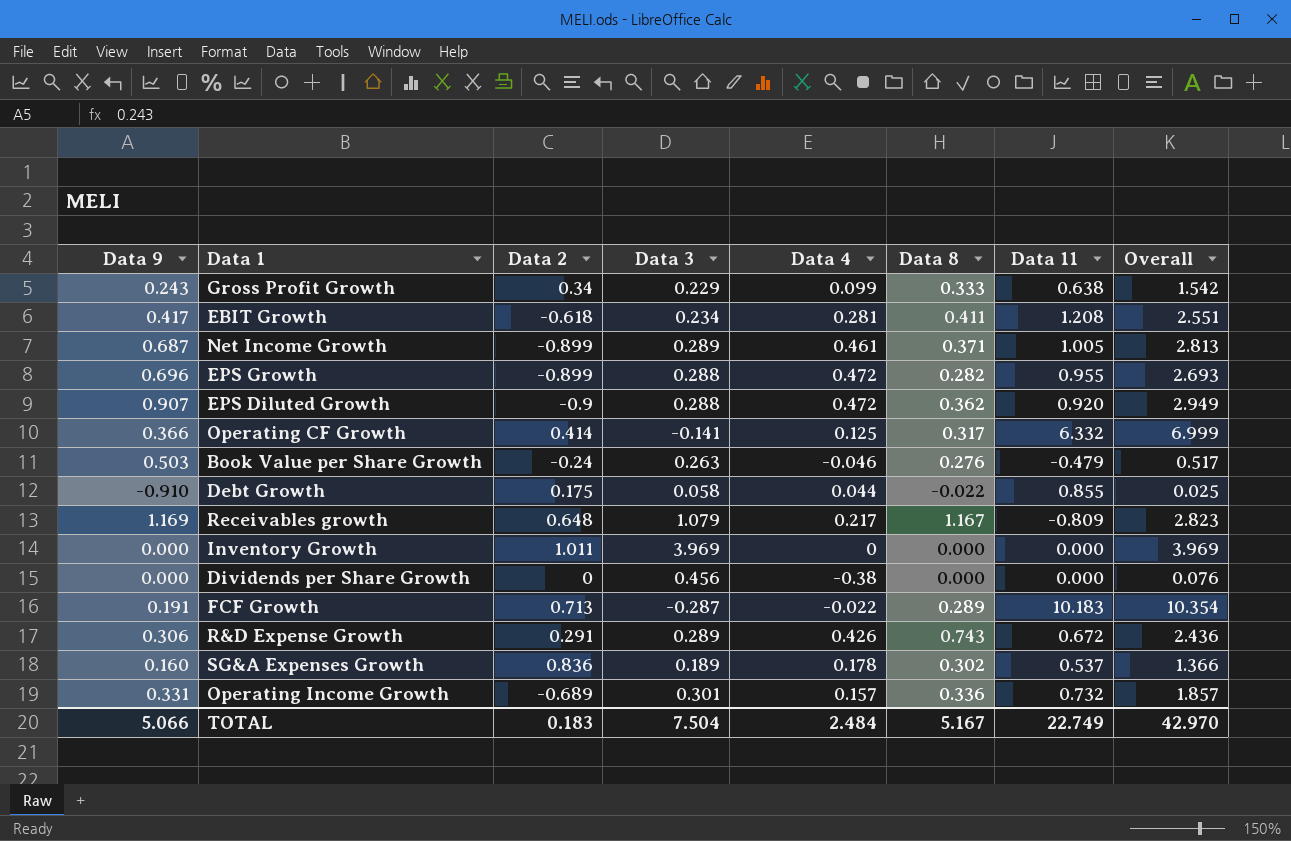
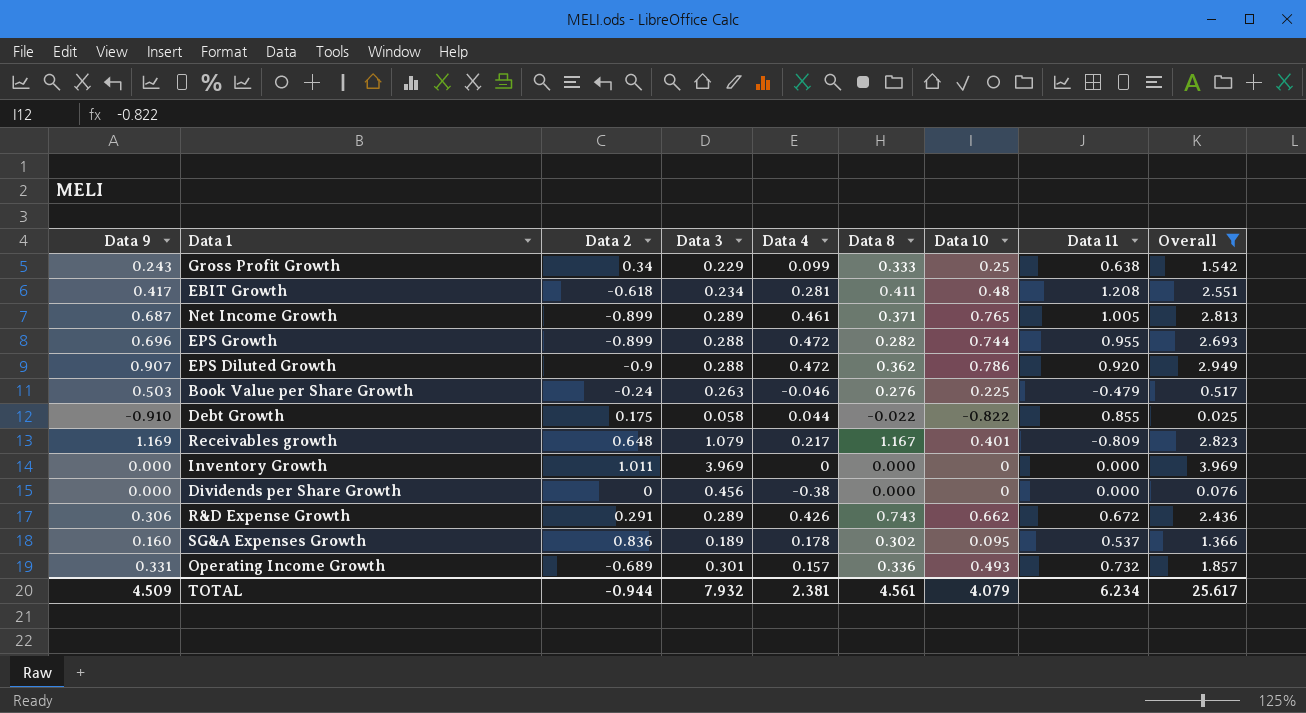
filter: none -> Overall <= 3.969
column Data 10 | position: none -> 7
TOTAL | Data 9: 5.066 -> 4.509
TOTAL | Data 2: 0.183 -> -0.944
TOTAL | Data 3: 7.504 -> 7.932
TOTAL | Data 4: 2.484 -> 2.381
TOTAL | Data 8: 5.167 -> 4.561
TOTAL | Data 11: 22.749 -> 6.234
TOTAL | Overall: 42.970 -> 25.617

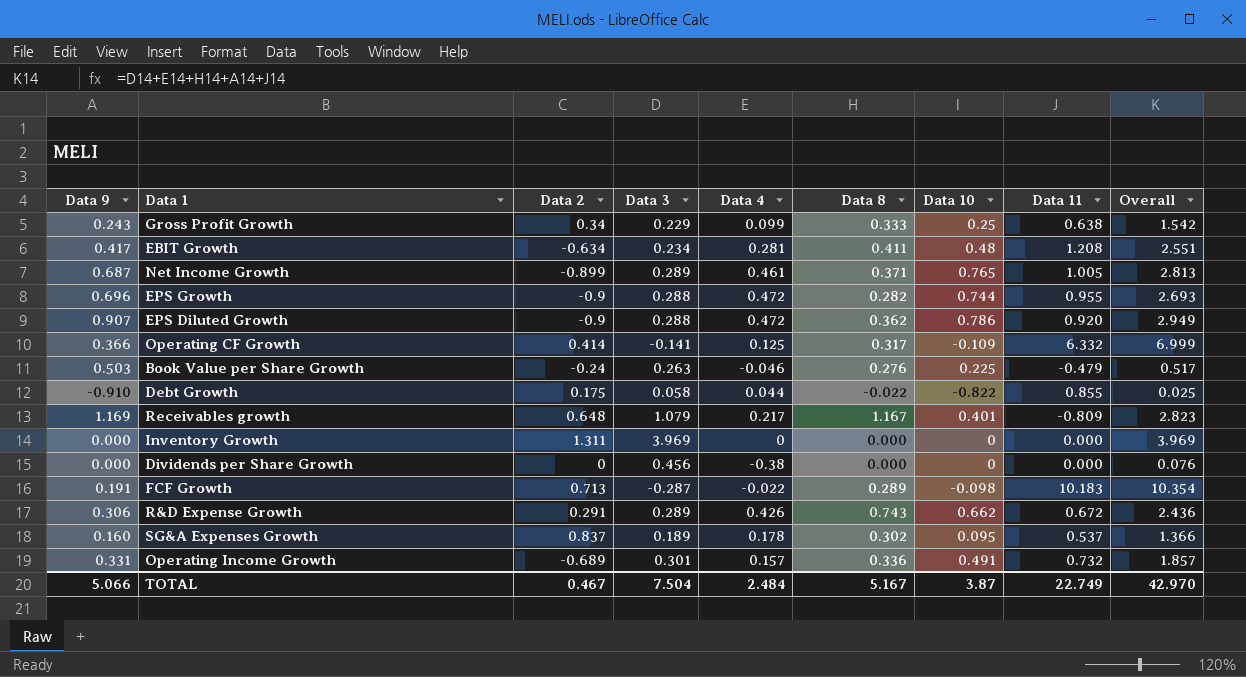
filter: Overall <= 3.969 -> none
EBIT Growth | Data 2: -0.618 -> -0.634
EPS Growth | Data 2: -0.899 -> -0.9
Inventory Growth | Data 2: 1.011 -> 1.311
SG&A Expenses Growth | Data 2: 0.836 -> 0.837
Operating Income Growth | Data 10: 0.493 -> 0.491
TOTAL | Data 9: 4.509 -> 5.066
TOTAL | Data 2: -0.944 -> 0.467
TOTAL | Data 3: 7.932 -> 7.504
TOTAL | Data 4: 2.381 -> 2.484
TOTAL | Data 8: 4.561 -> 5.167
TOTAL | Data 10: 4.079 -> 3.87
TOTAL | Data 11: 6.234 -> 22.749
TOTAL | Overall: 25.617 -> 42.970

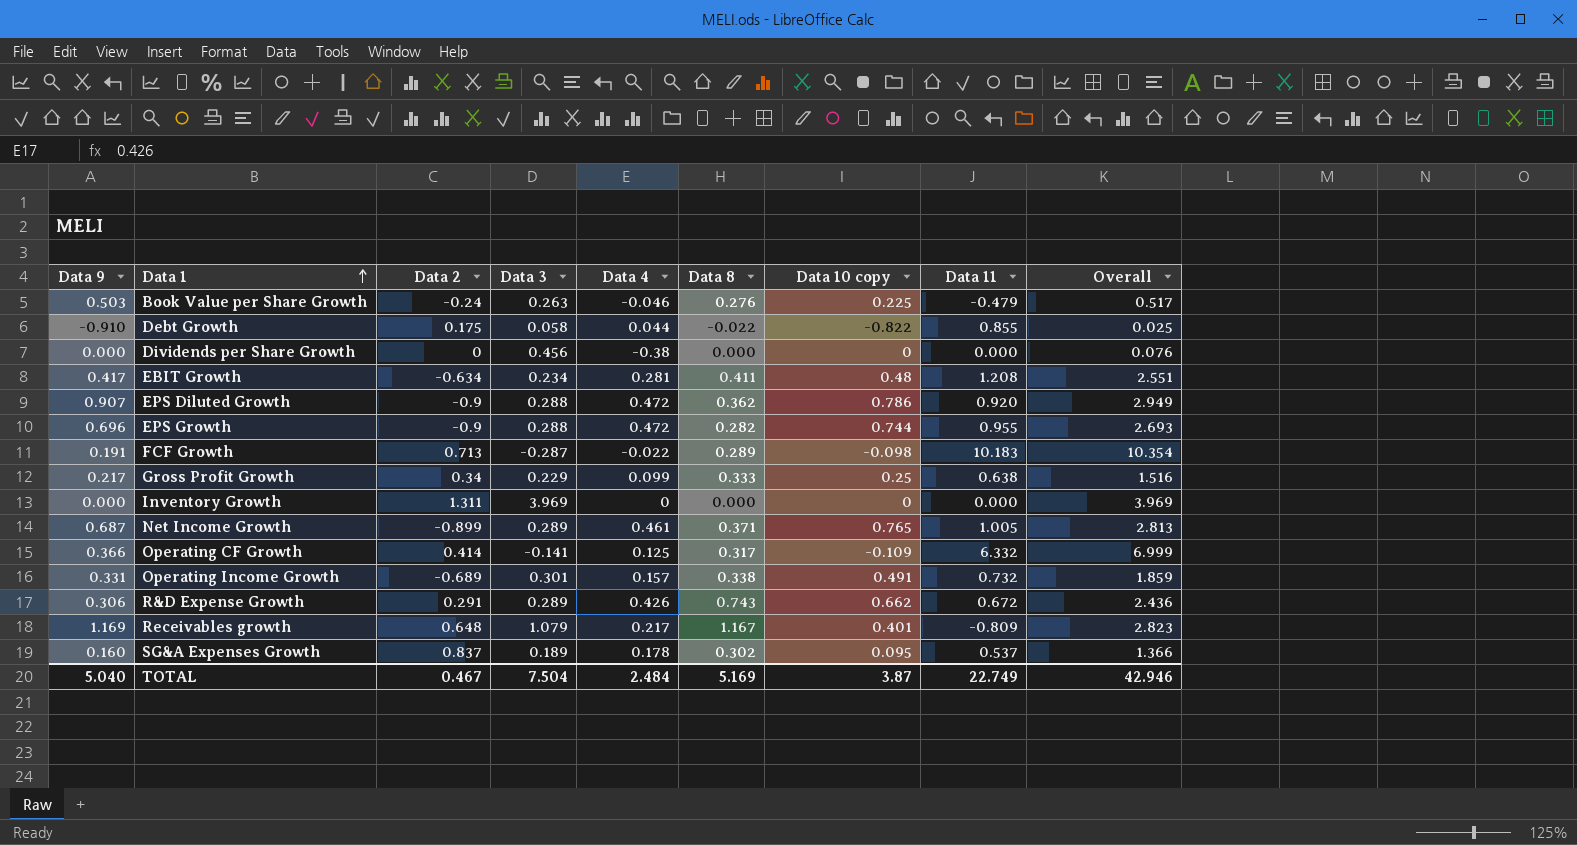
row order: none -> Data 1 ascending
column name: Data 10 -> Data 10 copy
Gross Profit Growth | Data 9: 0.243 -> 0.217
Gross Profit Growth | Overall: 1.542 -> 1.516
Operating Income Growth | Data 8: 0.336 -> 0.338
Operating Income Growth | Overall: 1.857 -> 1.859
TOTAL | Data 9: 5.066 -> 5.040
TOTAL | Data 8: 5.167 -> 5.169
TOTAL | Overall: 42.970 -> 42.946

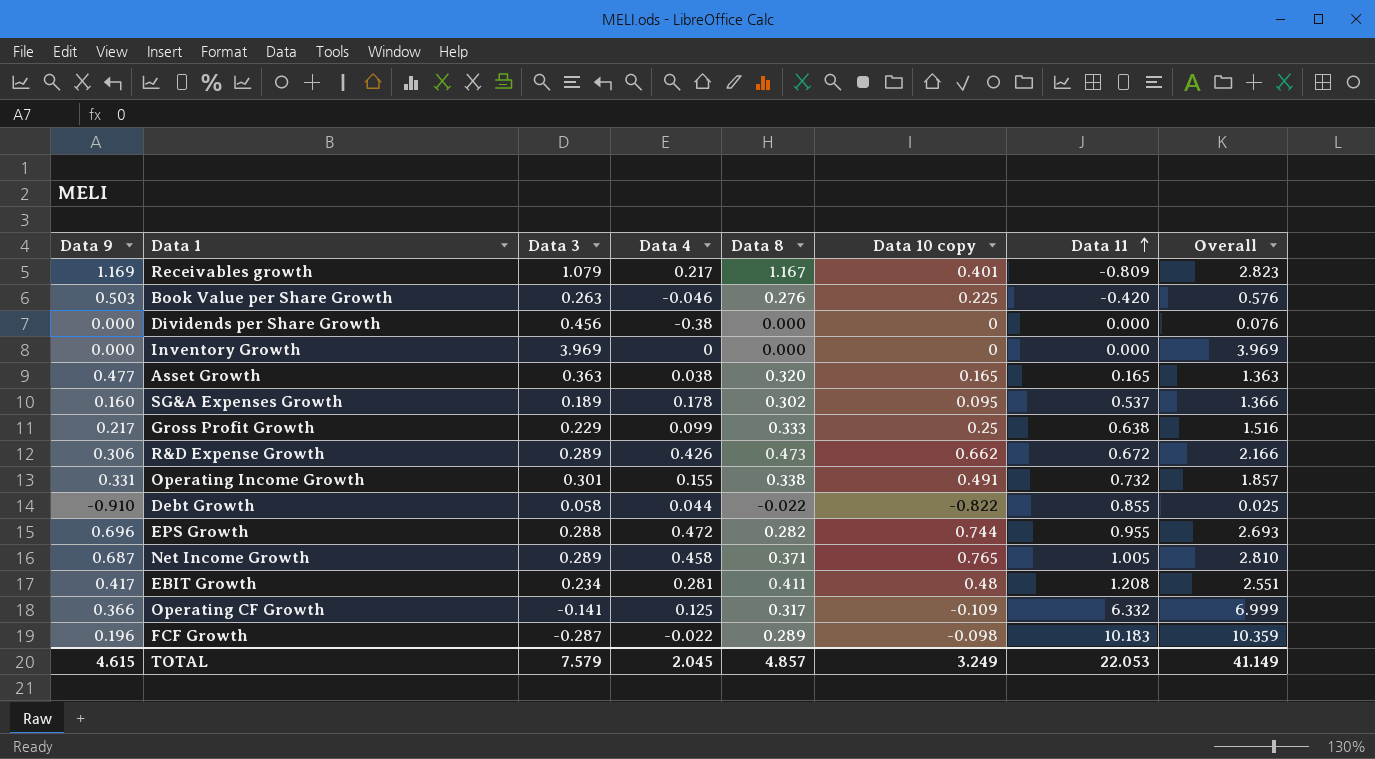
row order: Data 1 ascending -> Data 11 ascending
column Data 2 | position: 3 -> none
row EPS Diluted Growth: 0.907 | -0.9 | 0.288 | 0.472 | 0.362 | 0.786 | 0.920 | 2.949 -> none
Book Value per Share Growth | Data 11: -0.479 -> -0.420
Book Value per Share Growth | Overall: 0.517 -> 0.576
row Asset Growth: none -> 0.477 | 0.363 | 0.038 | 0.320 | 0.165 | 0.165 | 1.363
R&D Expense Growth | Data 8: 0.743 -> 0.473
R&D Expense Growth | Overall: 2.436 -> 2.166
Operating Income Growth | Data 4: 0.157 -> 0.155
Operating Income Growth | Overall: 1.859 -> 1.857
Net Income Growth | Data 4: 0.461 -> 0.458
Net Income Growth | Overall: 2.813 -> 2.810
FCF Growth | Data 9: 0.191 -> 0.196
FCF Growth | Overall: 10.354 -> 10.359
TOTAL | Data 9: 5.040 -> 4.615
TOTAL | Data 3: 7.504 -> 7.579
TOTAL | Data 4: 2.484 -> 2.045
TOTAL | Data 8: 5.169 -> 4.857
TOTAL | Data 10 copy: 3.87 -> 3.249
TOTAL | Data 11: 22.749 -> 22.053
TOTAL | Overall: 42.946 -> 41.149

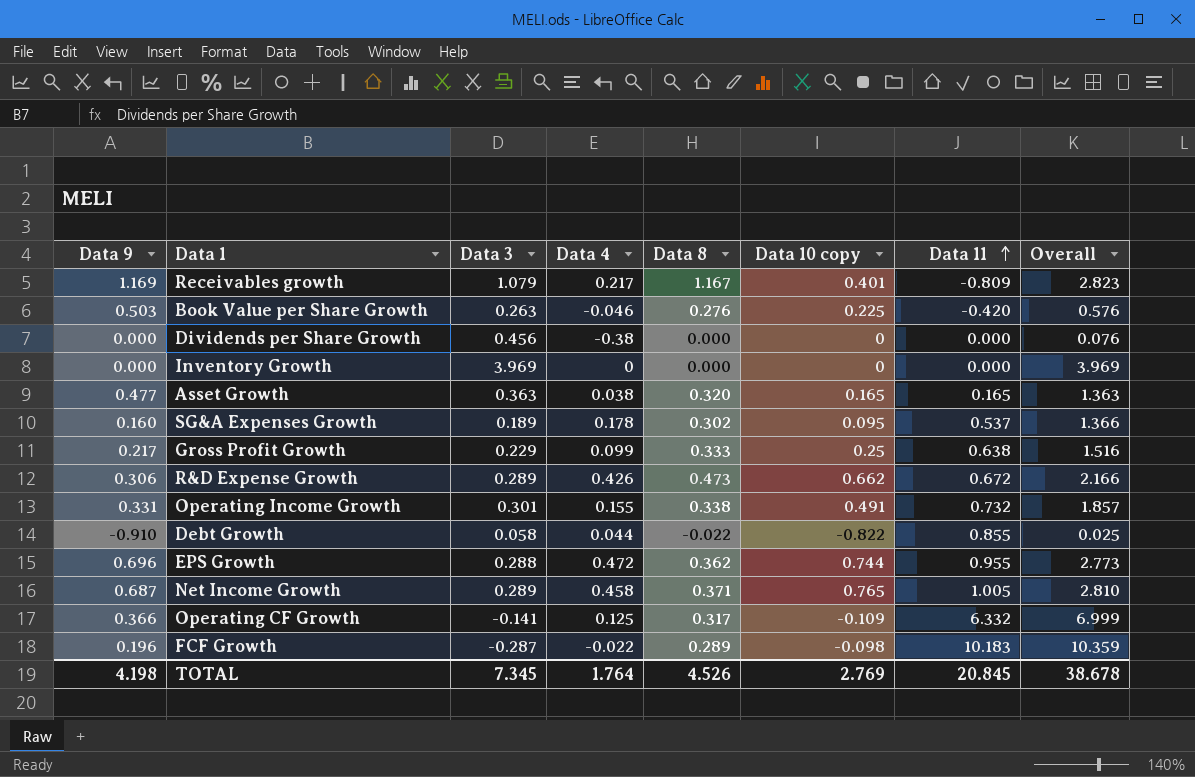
row EBIT Growth: 0.417 | 0.234 | 0.281 | 0.411 | 0.48 | 1.208 | 2.551 -> none
EPS Growth | Data 8: 0.282 -> 0.362
EPS Growth | Overall: 2.693 -> 2.773
TOTAL | Data 9: 4.615 -> 4.198
TOTAL | Data 3: 7.579 -> 7.345
TOTAL | Data 4: 2.045 -> 1.764
TOTAL | Data 8: 4.857 -> 4.526
TOTAL | Data 10 copy: 3.249 -> 2.769
TOTAL | Data 11: 22.053 -> 20.845
TOTAL | Overall: 41.149 -> 38.678

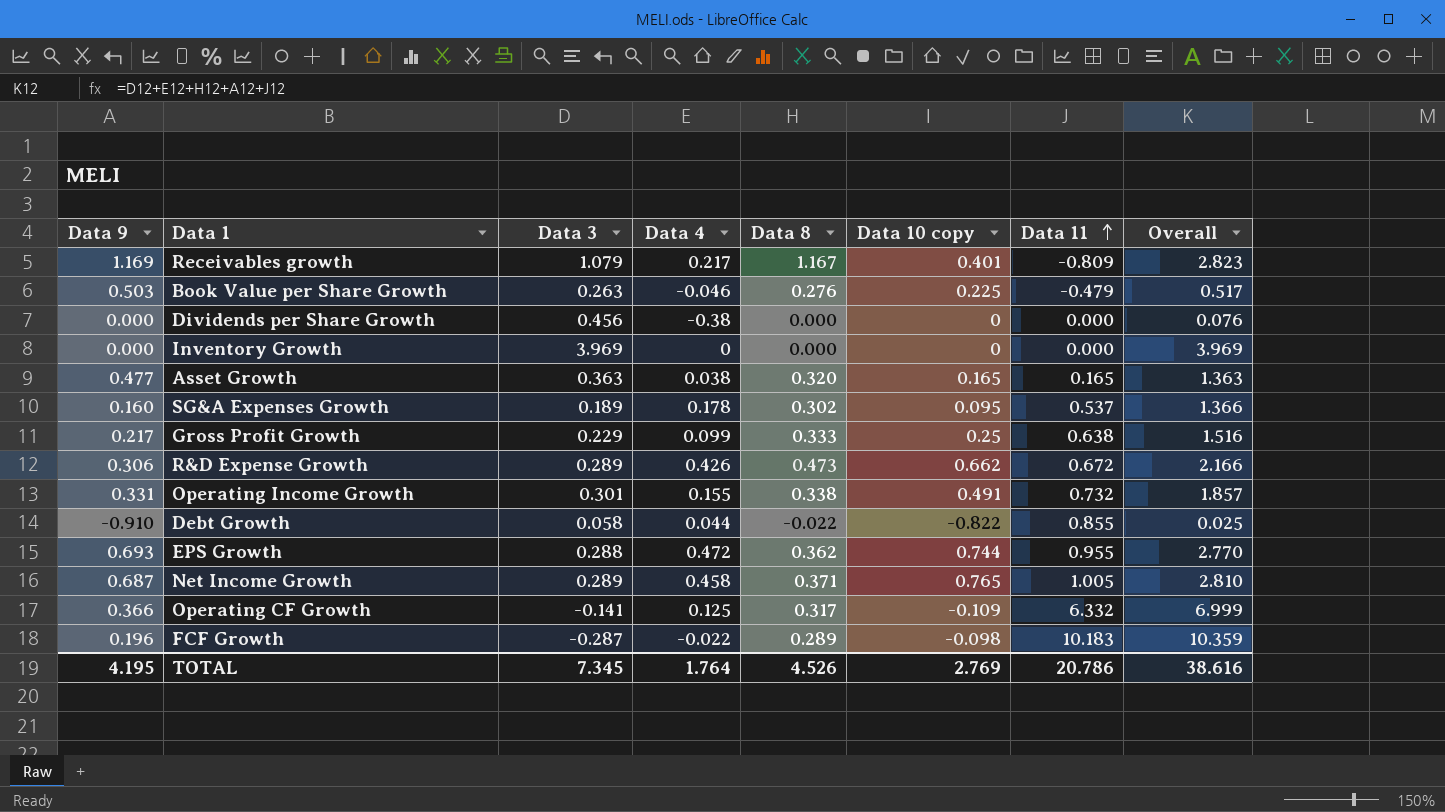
Book Value per Share Growth | Data 11: -0.420 -> -0.479
Book Value per Share Growth | Overall: 0.576 -> 0.517
EPS Growth | Data 9: 0.696 -> 0.693
EPS Growth | Overall: 2.773 -> 2.770
TOTAL | Data 9: 4.198 -> 4.195
TOTAL | Data 11: 20.845 -> 20.786
TOTAL | Overall: 38.678 -> 38.616

